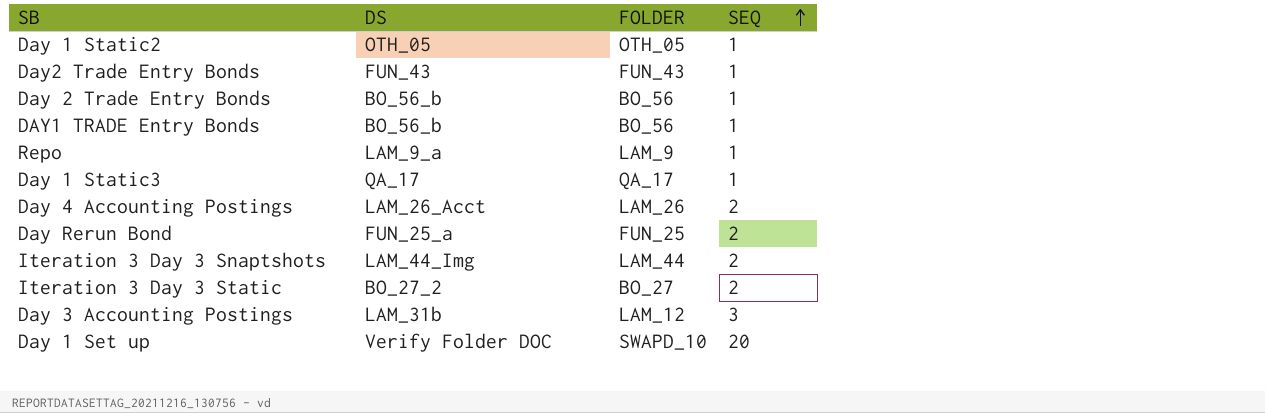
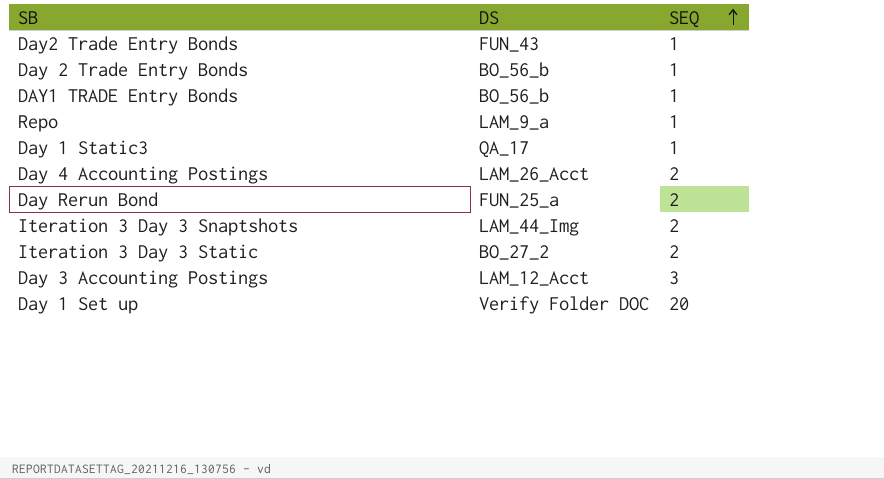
column FOLDER | position: 3 -> none
row Day 1 Static2: OTH_05 | OTH_05 | 1 -> none
Day 3 Accounting Postings | DS: LAM_31b -> LAM_12_Acct

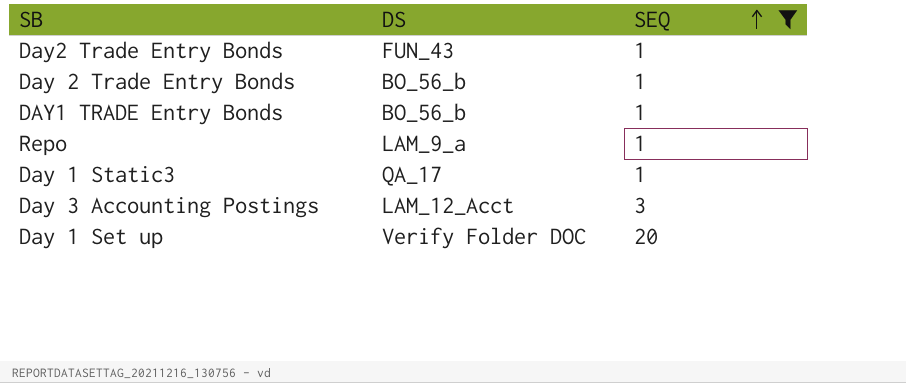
filter: none -> SEQ != 2

